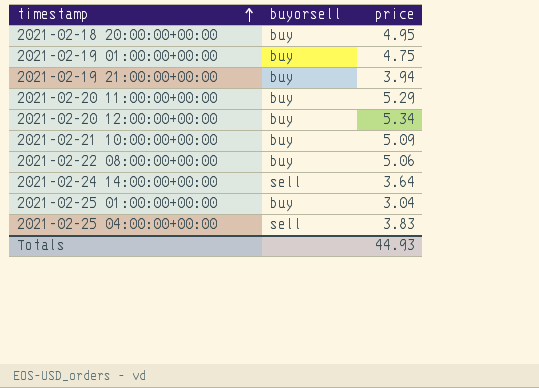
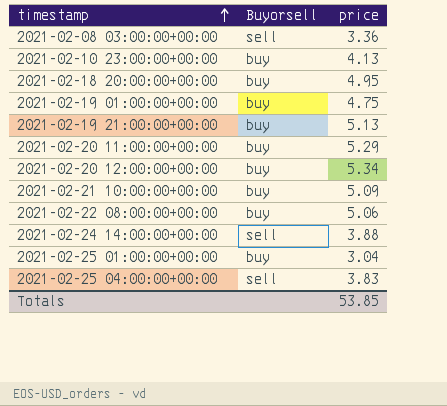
column name: buyorsell -> Buyorsell
row 2021-02-08 03:00:00+00:00: none -> sell | 3.36
row 2021-02-10 23:00:00+00:00: none -> buy | 4.13
2021-02-19 21:00:00+00:00 | price: 3.94 -> 5.13
2021-02-24 14:00:00+00:00 | price: 3.64 -> 3.88
Totals | price: 44.93 -> 53.85

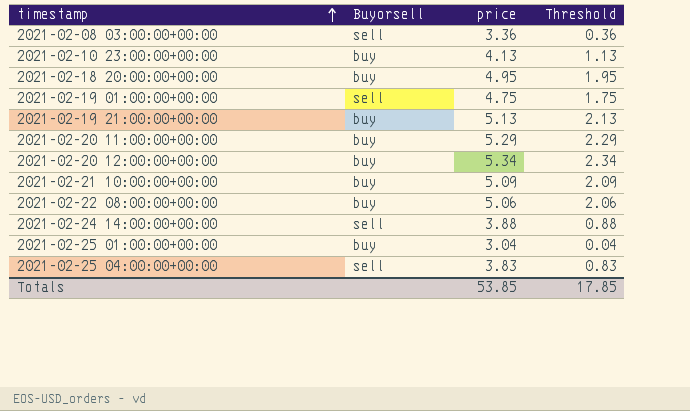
column Threshold | formula: none -> [price] - 3
2021-02-19 01:00:00+00:00 | Buyorsell: buy -> sell

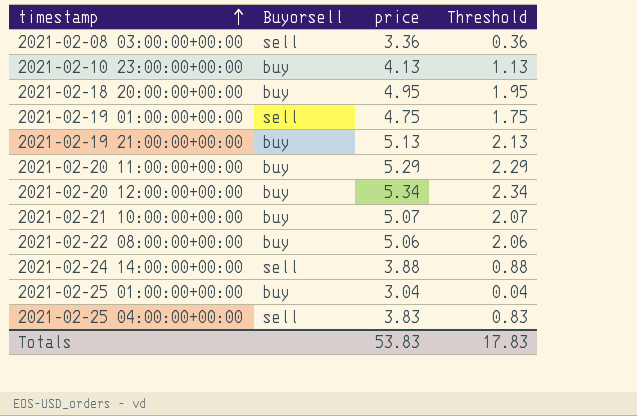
2021-02-21 10:00:00+00:00 | price: 5.09 -> 5.07
2021-02-21 10:00:00+00:00 | Threshold: 2.09 -> 2.07
Totals | price: 53.85 -> 53.83
Totals | Threshold: 17.85 -> 17.83

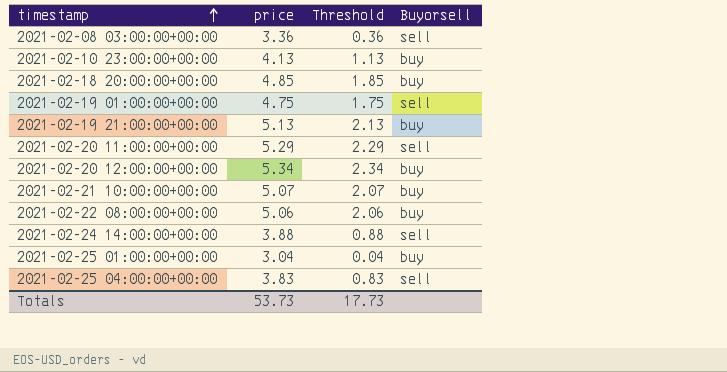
column Buyorsell | position: 2 -> 4
2021-02-18 20:00:00+00:00 | price: 4.95 -> 4.85
2021-02-18 20:00:00+00:00 | Threshold: 1.95 -> 1.85
2021-02-20 11:00:00+00:00 | Buyorsell: buy -> sell
Totals | price: 53.83 -> 53.73
Totals | Threshold: 17.83 -> 17.73

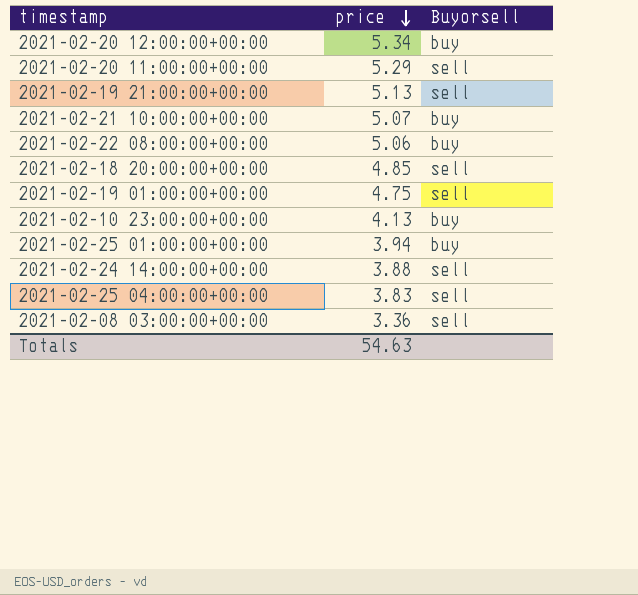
row order: timestamp ascending -> price descending
column Threshold | formula: [price] - 3 -> none
2021-02-19 21:00:00+00:00 | Buyorsell: buy -> sell
2021-02-18 20:00:00+00:00 | Buyorsell: buy -> sell
2021-02-25 01:00:00+00:00 | price: 3.04 -> 3.94
Totals | price: 53.73 -> 54.63

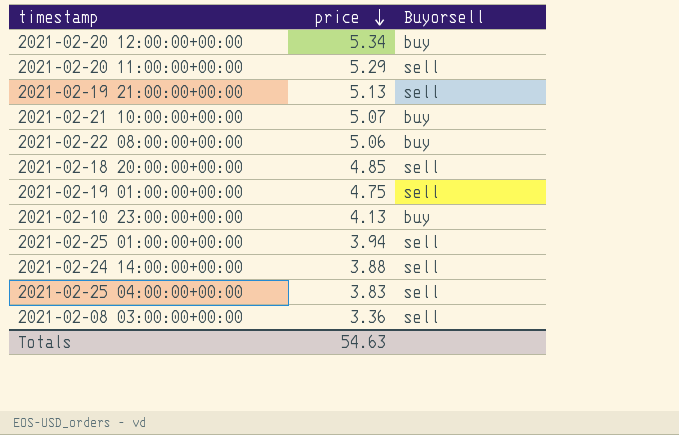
2021-02-25 01:00:00+00:00 | Buyorsell: buy -> sell

